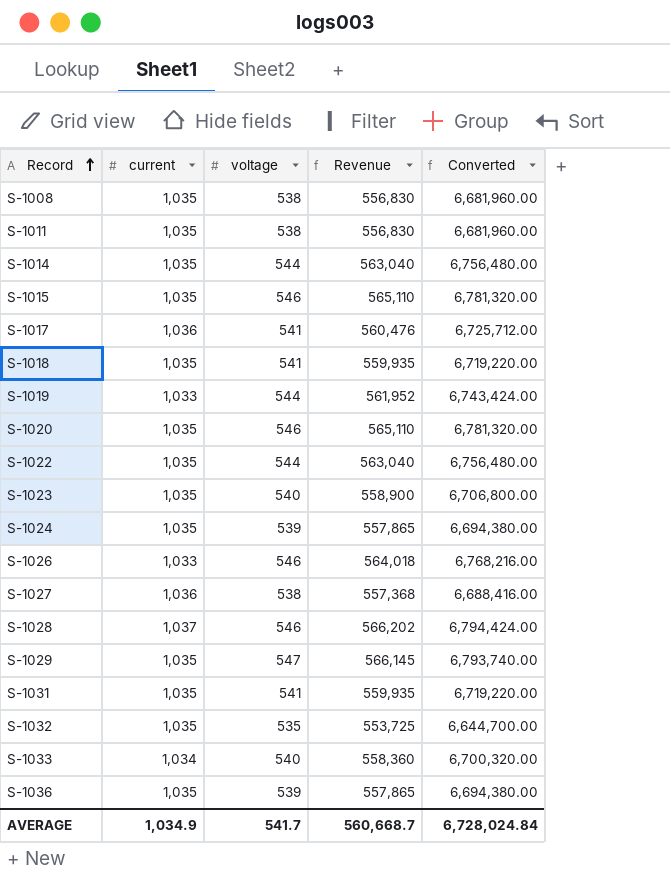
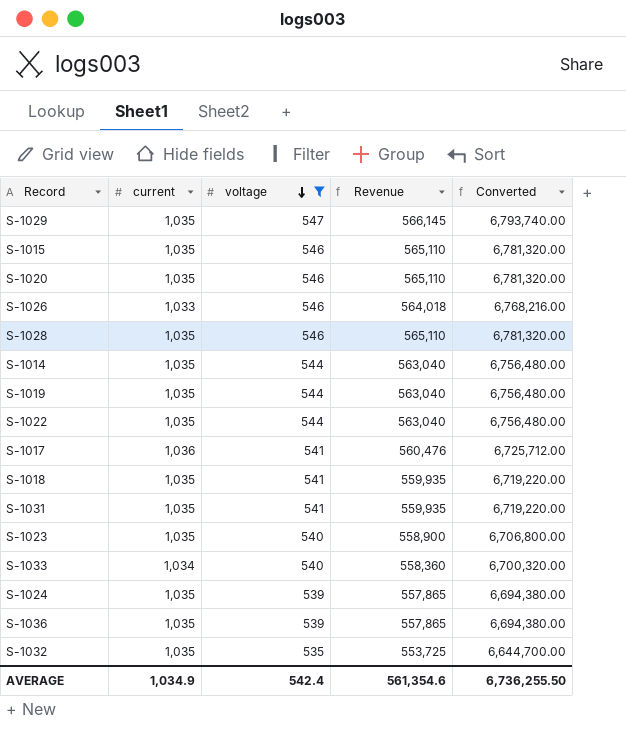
filter: none -> voltage != 538
row order: Record ascending -> voltage descending
S-1028 | current: 1,037 -> 1,035
S-1028 | Revenue: 566,202 -> 565,110
S-1028 | Converted: 6,794,424.00 -> 6,781,320.00
S-1019 | current: 1,033 -> 1,035
S-1019 | Revenue: 561,952 -> 563,040
S-1019 | Converted: 6,743,424.00 -> 6,756,480.00
AVERAGE | voltage: 541.7 -> 542.4
AVERAGE | Revenue: 560,668.7 -> 561,354.6
AVERAGE | Converted: 6,728,024.84 -> 6,736,255.50

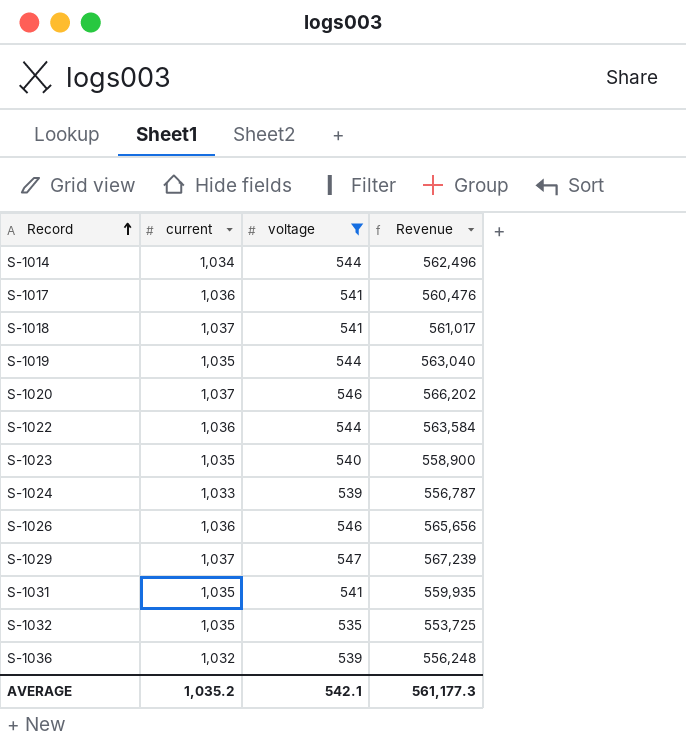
row order: voltage descending -> Record ascending
column Converted | formula: [Revenue] * 12 -> none
row S-1015: 1,035 | 546 | 565,110 | 6,781,320.00 -> none
row S-1028: 1,035 | 546 | 565,110 | 6,781,320.00 -> none
row S-1033: 1,034 | 540 | 558,360 | 6,700,320.00 -> none
S-1014 | current: 1,035 -> 1,034
S-1014 | Revenue: 563,040 -> 562,496
S-1018 | current: 1,035 -> 1,037
S-1018 | Revenue: 559,935 -> 561,017
S-1020 | current: 1,035 -> 1,037
S-1020 | Revenue: 565,110 -> 566,202
S-1022 | current: 1,035 -> 1,036
S-1022 | Revenue: 563,040 -> 563,584
S-1024 | current: 1,035 -> 1,033
S-1024 | Revenue: 557,865 -> 556,787
S-1026 | current: 1,033 -> 1,036
S-1026 | Revenue: 564,018 -> 565,656
S-1029 | current: 1,035 -> 1,037
S-1029 | Revenue: 566,145 -> 567,239
S-1036 | current: 1,035 -> 1,032
S-1036 | Revenue: 557,865 -> 556,248
AVERAGE | current: 1,034.9 -> 1,035.2
AVERAGE | voltage: 542.4 -> 542.1
AVERAGE | Revenue: 561,354.6 -> 561,177.3

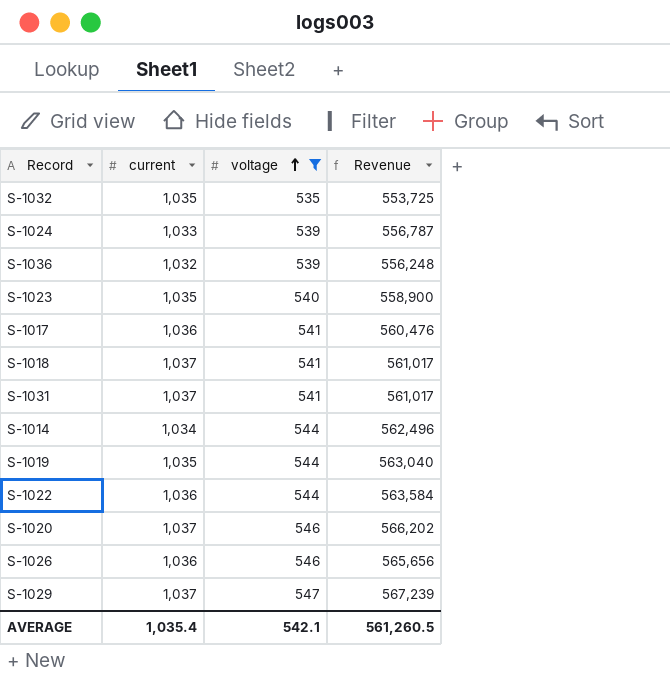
row order: Record ascending -> voltage ascending
S-1031 | current: 1,035 -> 1,037
S-1031 | Revenue: 559,935 -> 561,017
AVERAGE | current: 1,035.2 -> 1,035.4
AVERAGE | Revenue: 561,177.3 -> 561,260.5

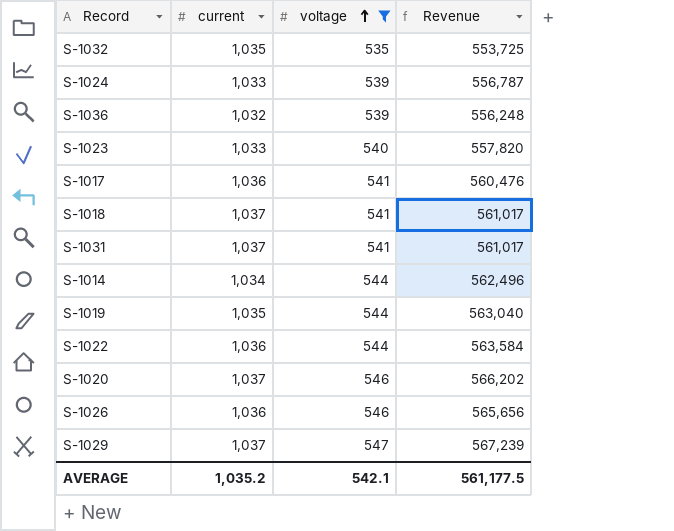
S-1023 | current: 1,035 -> 1,033
S-1023 | Revenue: 558,900 -> 557,820
AVERAGE | current: 1,035.4 -> 1,035.2
AVERAGE | Revenue: 561,260.5 -> 561,177.5

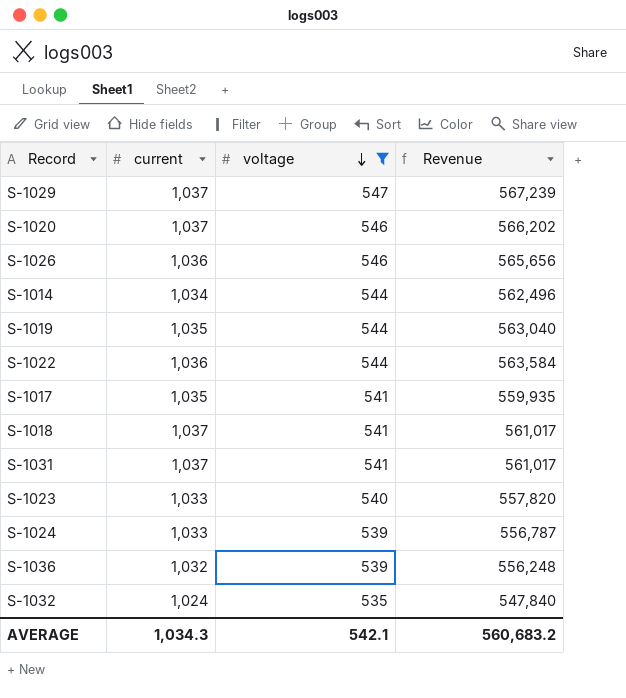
row order: voltage ascending -> voltage descending
S-1017 | current: 1,036 -> 1,035
S-1017 | Revenue: 560,476 -> 559,935
S-1032 | current: 1,035 -> 1,024
S-1032 | Revenue: 553,725 -> 547,840
AVERAGE | current: 1,035.2 -> 1,034.3
AVERAGE | Revenue: 561,177.5 -> 560,683.2

